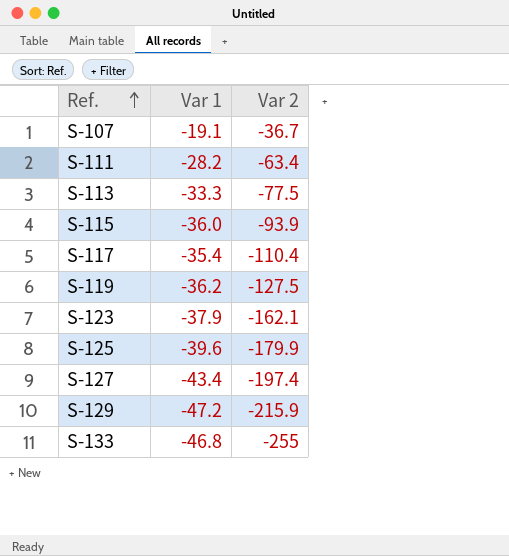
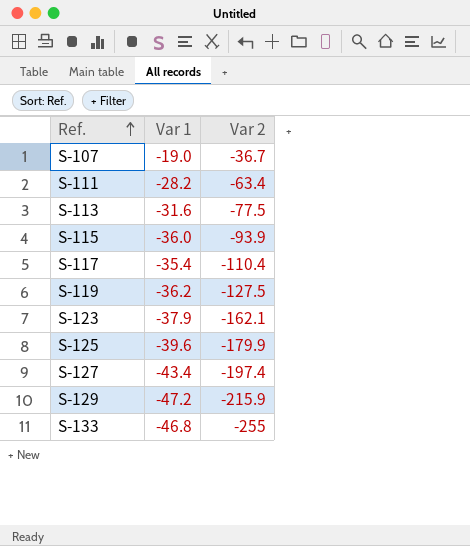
S-107 | Var 1: -19.1 -> -19.0
S-113 | Var 1: -33.3 -> -31.6

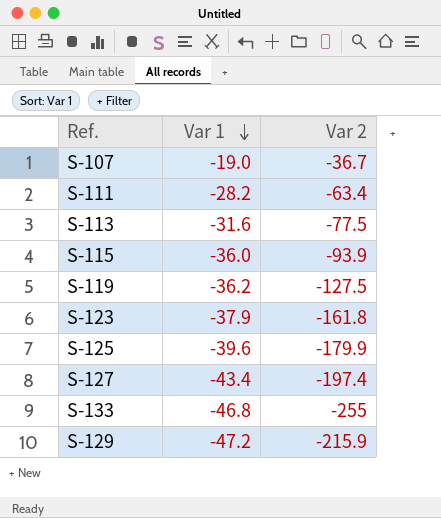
row order: Ref. ascending -> Var 1 descending
row S-117: -35.4 | -110.4 -> none
S-123 | Var 2: -162.1 -> -161.8

